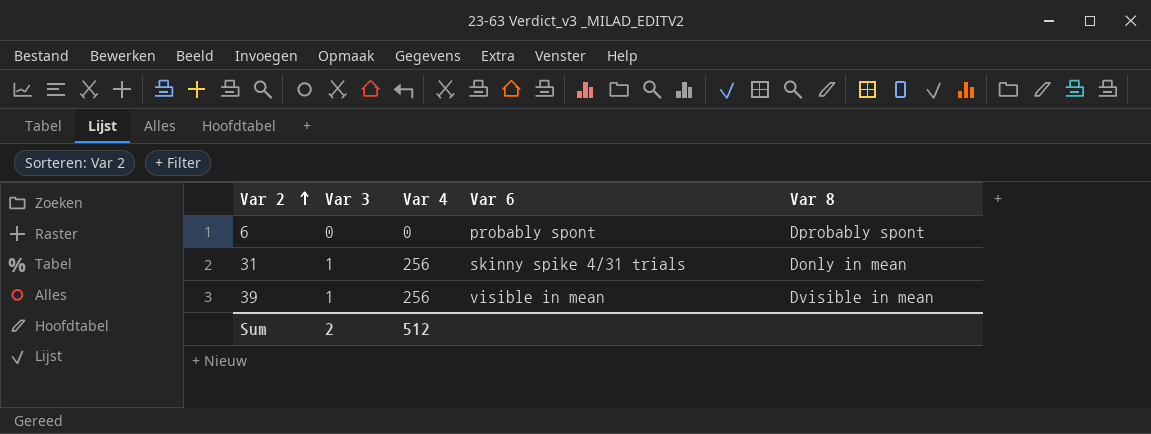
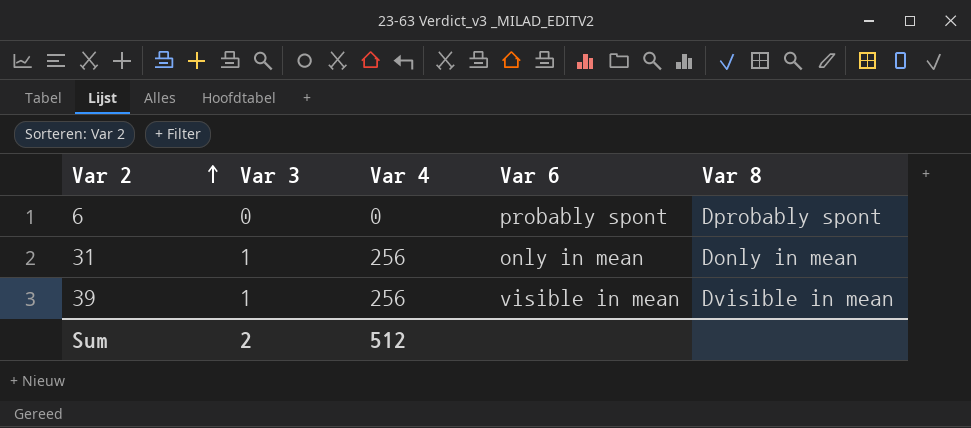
31 | Var 6: skinny spike 4/31 trials -> only in mean

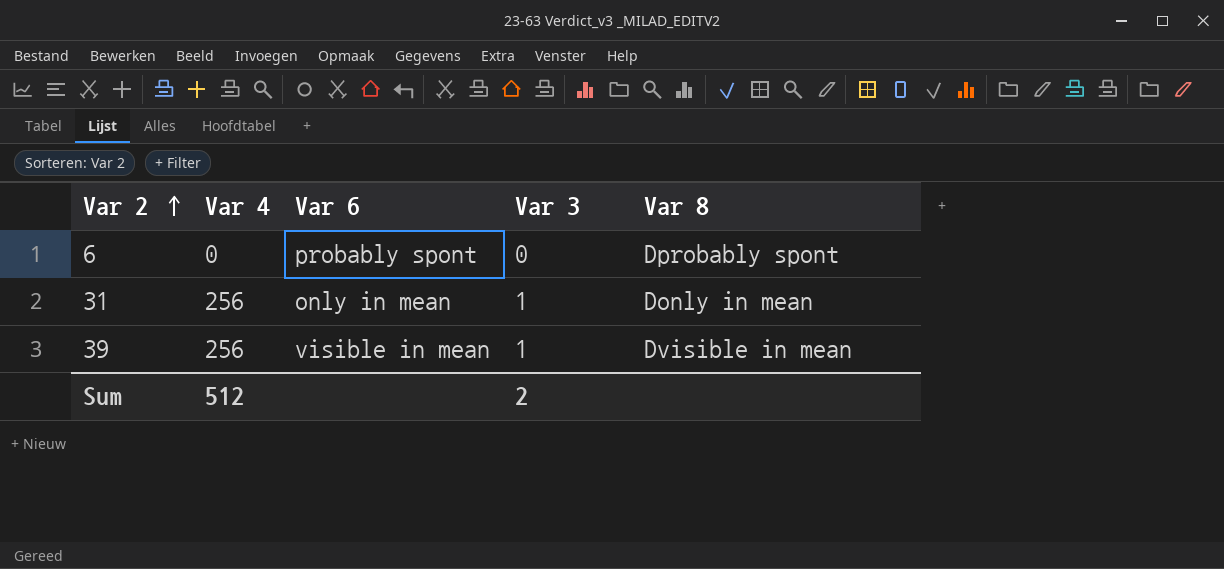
column Var 3 | position: 2 -> 4

